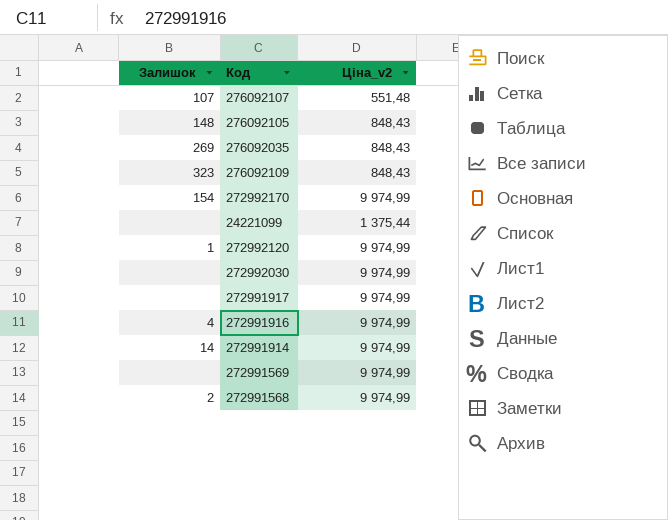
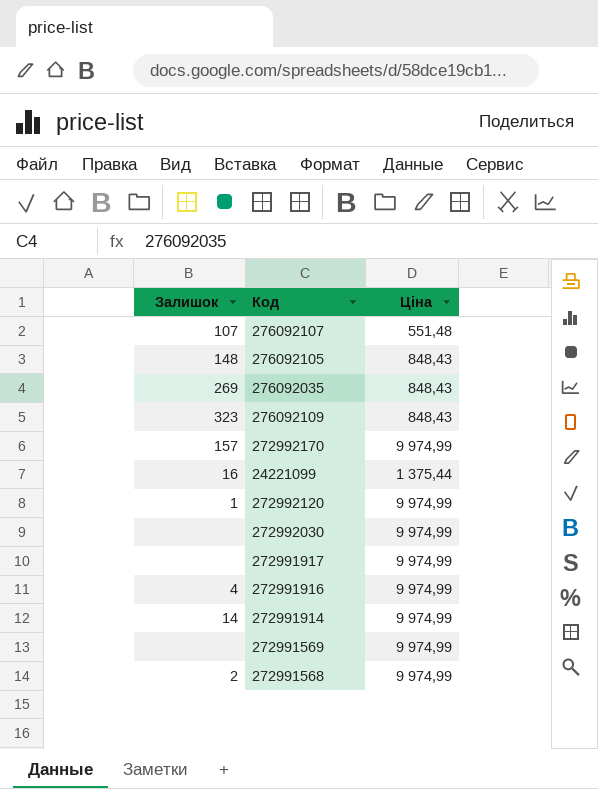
column name: Ціна_v2 -> Ціна
272992170 | Залишок: 154 -> 157
24221099 | Залишок: none -> 16

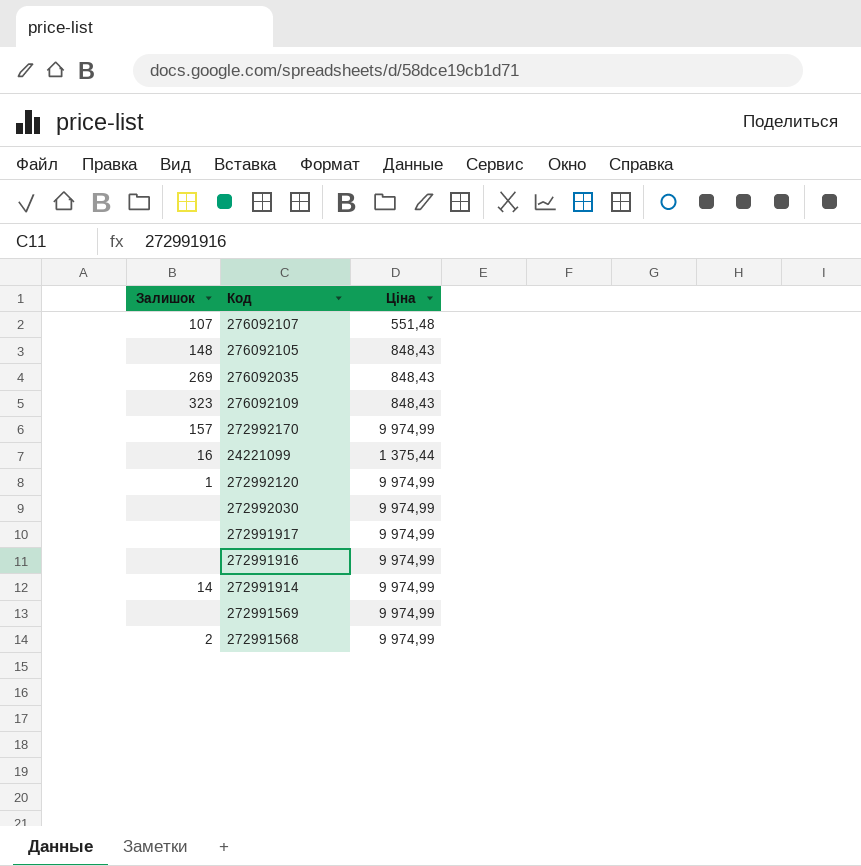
272991916 | Залишок: 4 -> none

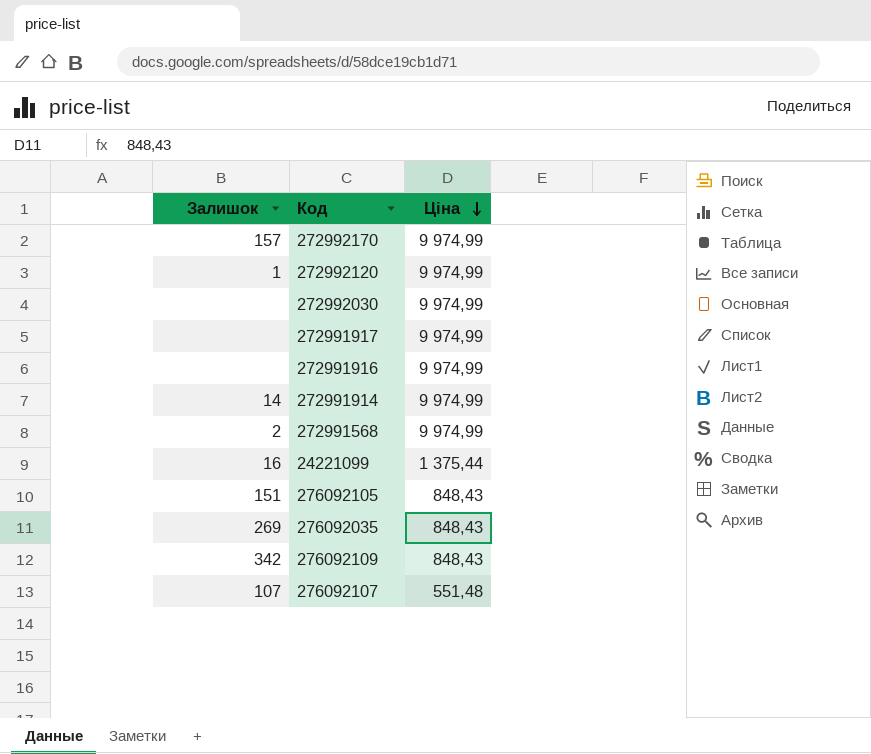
row order: none -> Ціна descending
row 272991569: none | 9 974,99 -> none
276092105 | Залишок: 148 -> 151
276092109 | Залишок: 323 -> 342

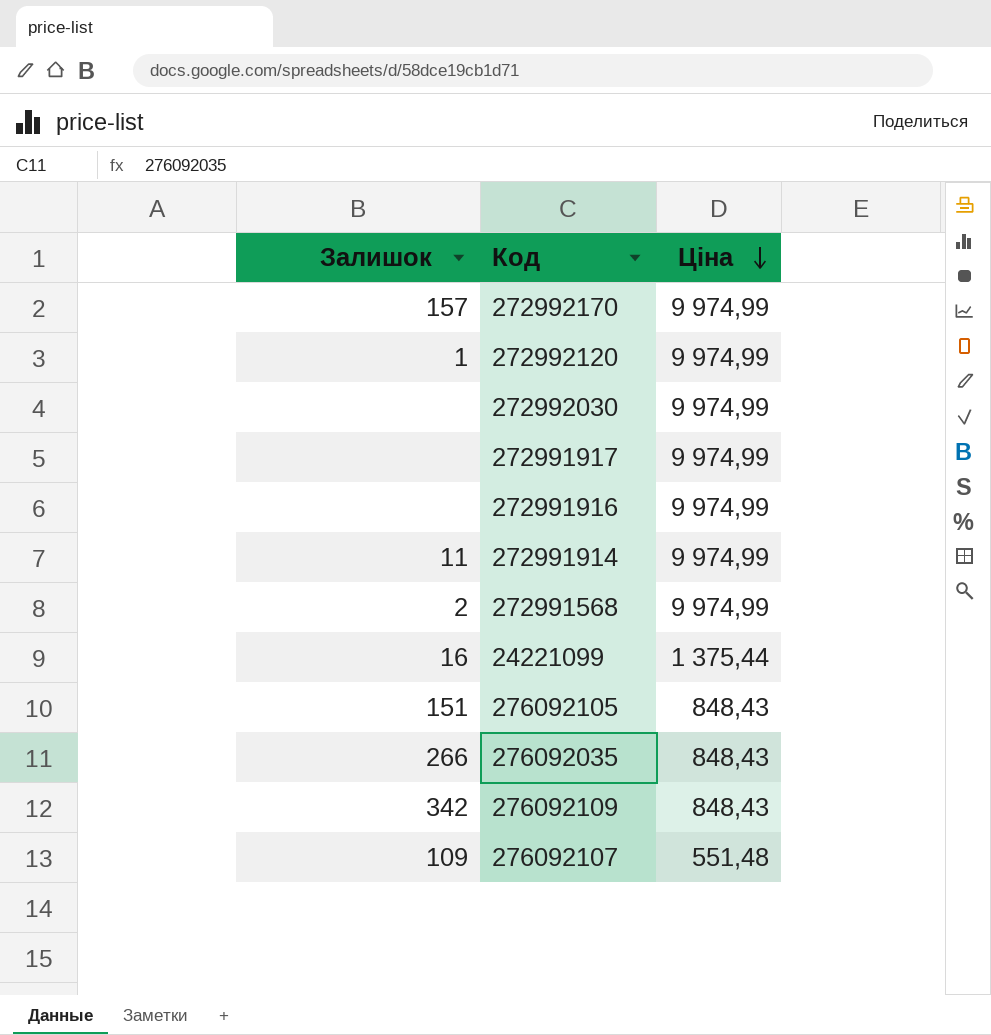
272991914 | Залишок: 14 -> 11
276092035 | Залишок: 269 -> 266
276092107 | Залишок: 107 -> 109

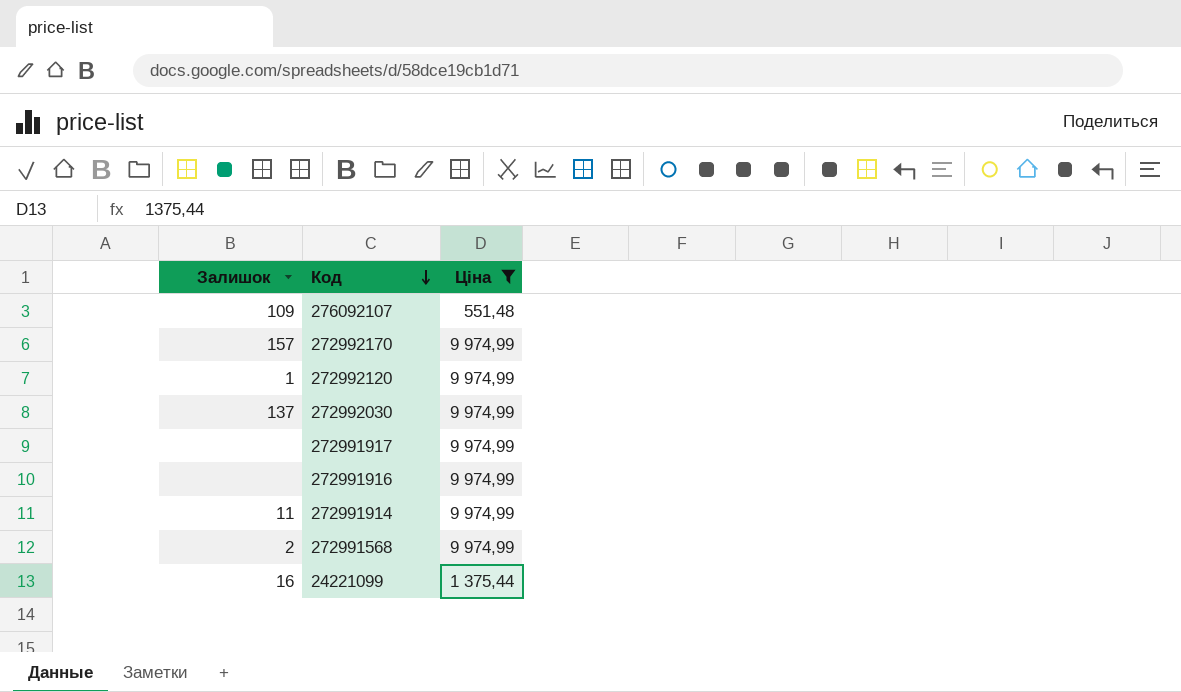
filter: none -> Ціна != 848,43
row order: Ціна descending -> Код descending
272992030 | Залишок: none -> 137

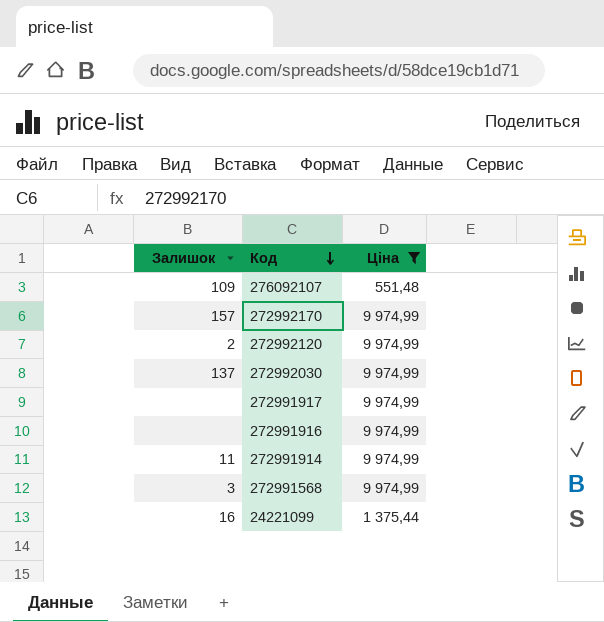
272992120 | Залишок: 1 -> 2
272991568 | Залишок: 2 -> 3

